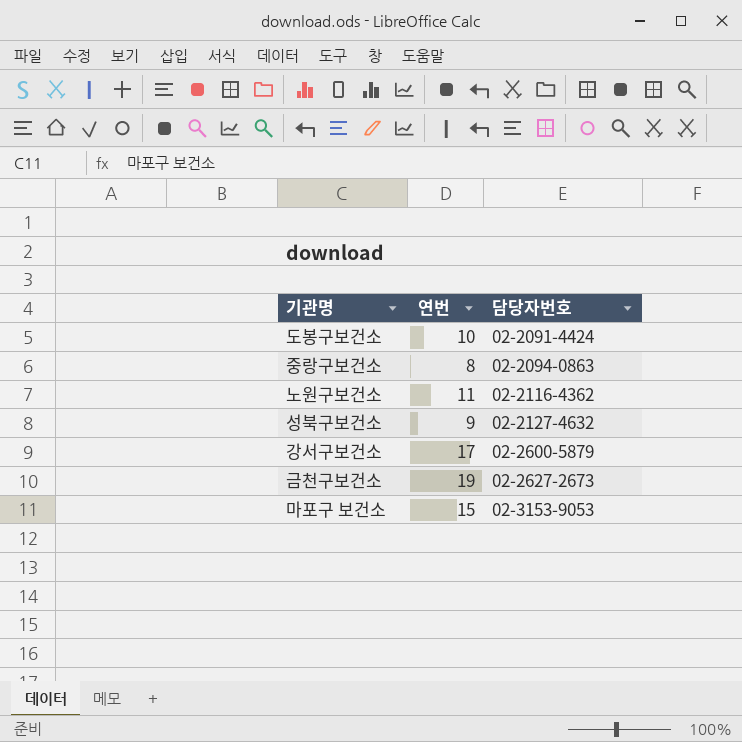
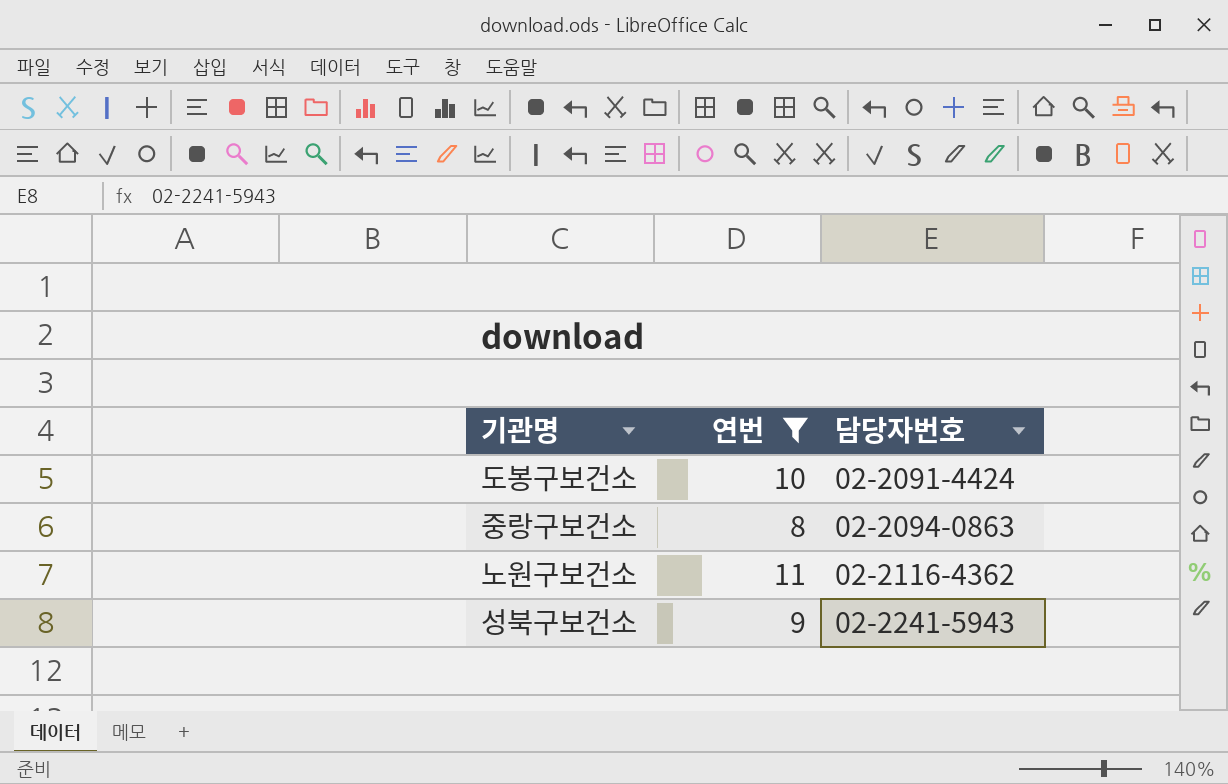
filter: none -> 연번 <= 11
성북구보건소 | 담당자번호: 02-2127-4632 -> 02-2241-5943

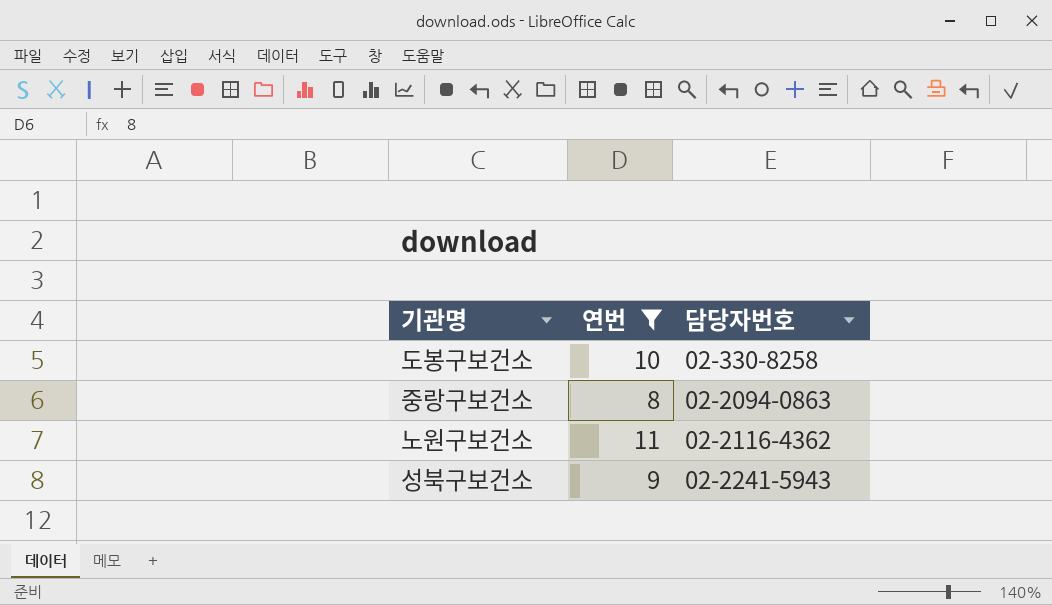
도봉구보건소 | 담당자번호: 02-2091-4424 -> 02-330-8258

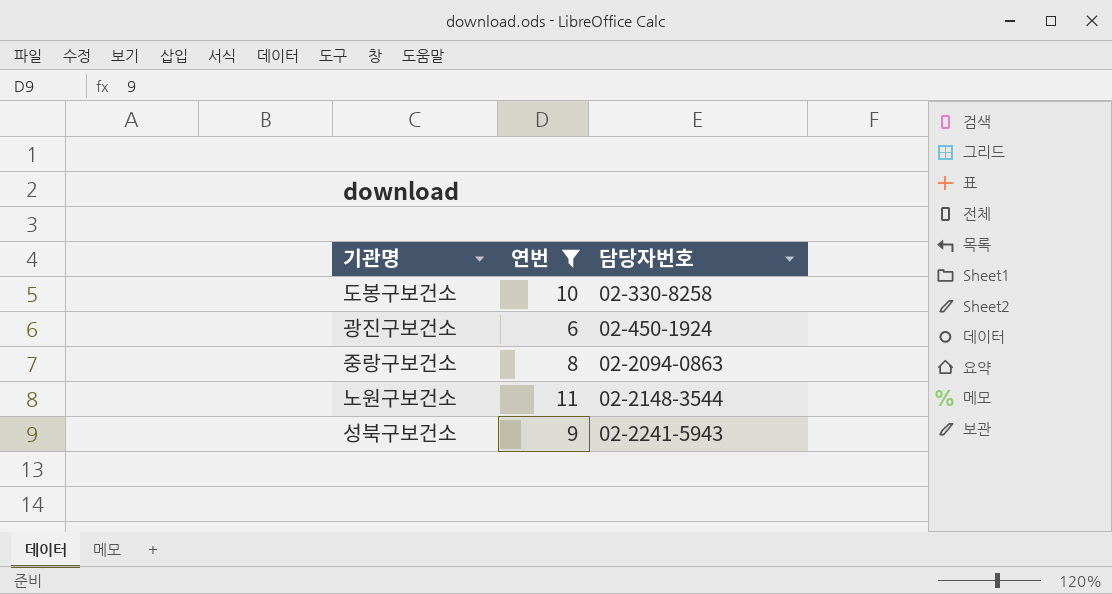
row 광진구보건소: none -> 6 | 02-450-1924
노원구보건소 | 담당자번호: 02-2116-4362 -> 02-2148-3544

